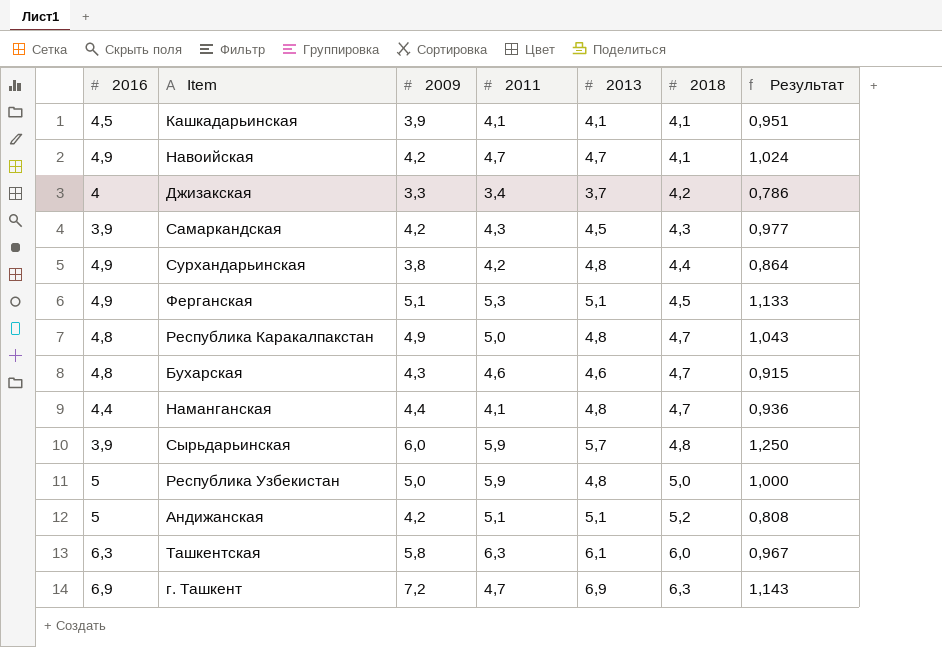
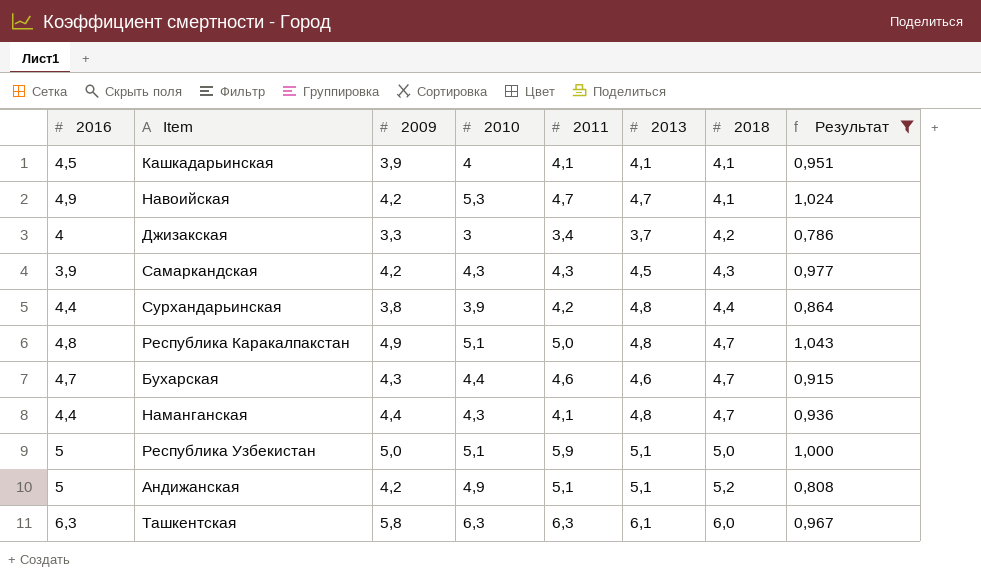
filter: none -> Результат <= 1,043
column 2010 | position: none -> 4
Сурхандарьинская | 2016: 4,9 -> 4,4
Бухарская | 2016: 4,8 -> 4,7
Республика Узбекистан | 2013: 4,8 -> 5,1

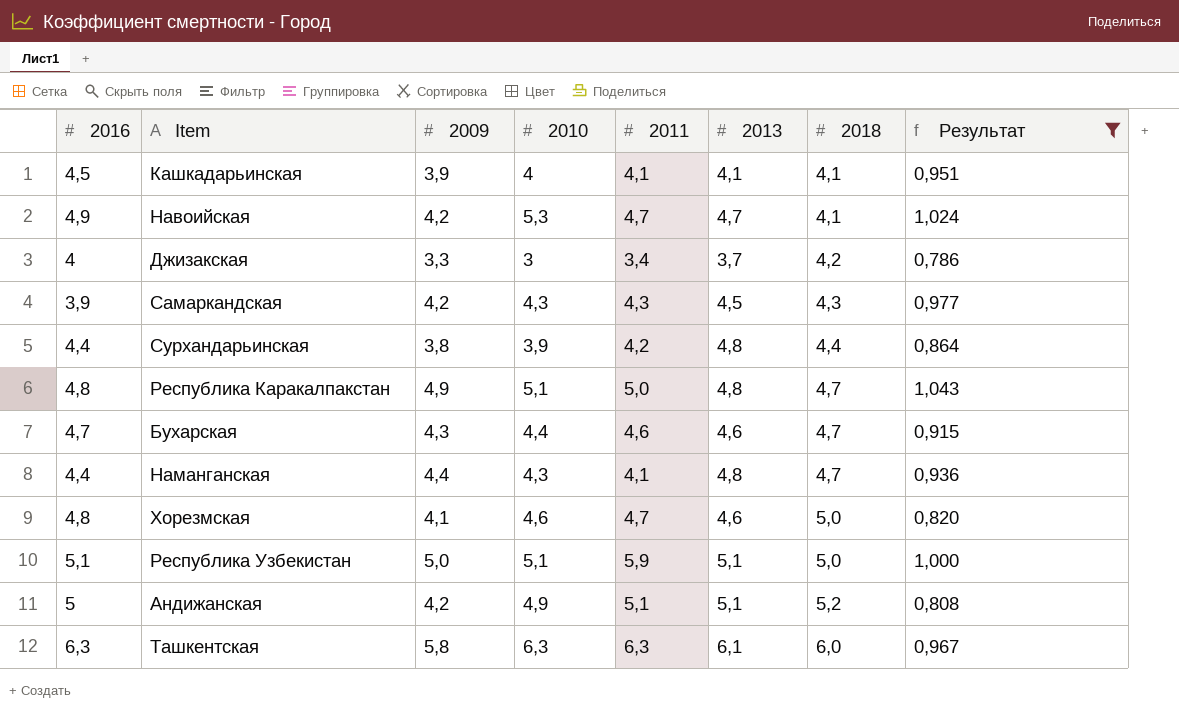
row Хорезмская: none -> 4,8 | 4,1 | 4,6 | 4,7 | 4,6 | 5,0 | 0,820
Республика Узбекистан | 2016: 5 -> 5,1

